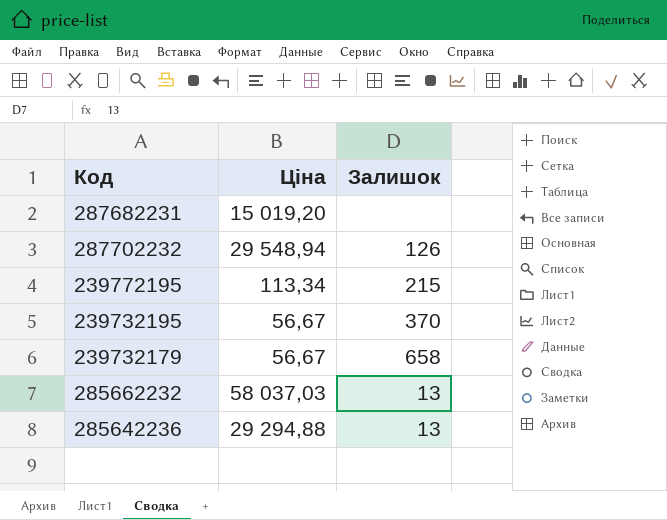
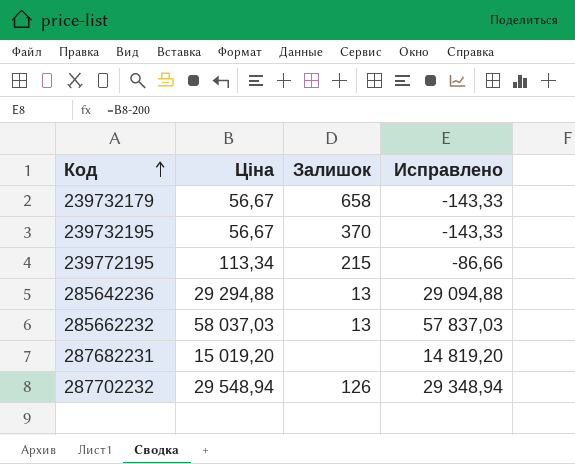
row order: none -> Код ascending
column Исправлено | formula: none -> [Ціна] - 200

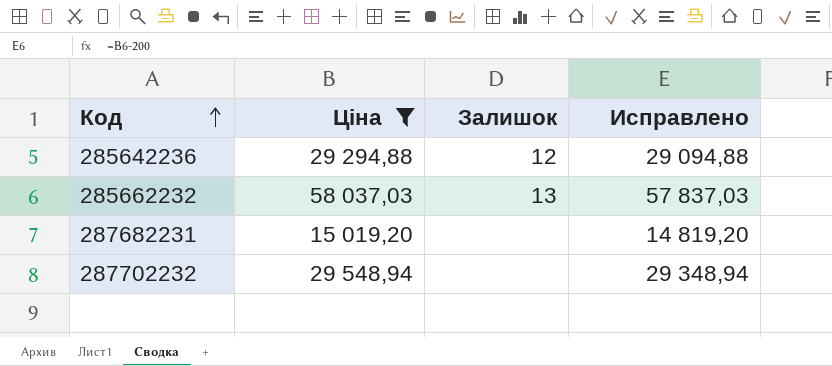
filter: none -> Ціна >= 15 019,20
285642236 | Залишок: 13 -> 12
287702232 | Залишок: 126 -> none

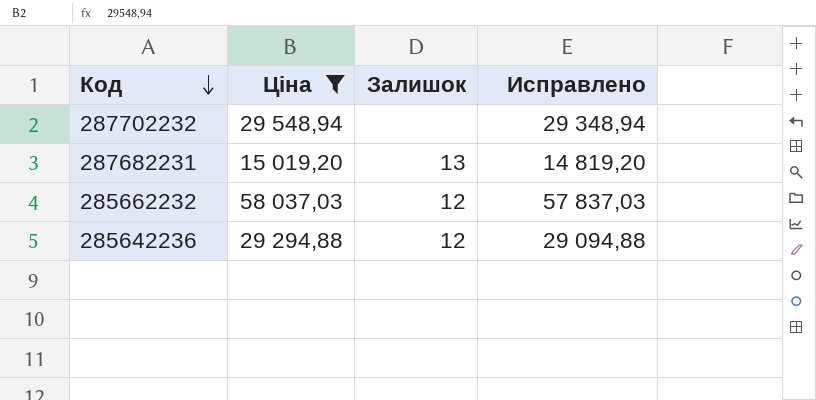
row order: Код ascending -> Код descending
287682231 | Залишок: none -> 13
285662232 | Залишок: 13 -> 12

